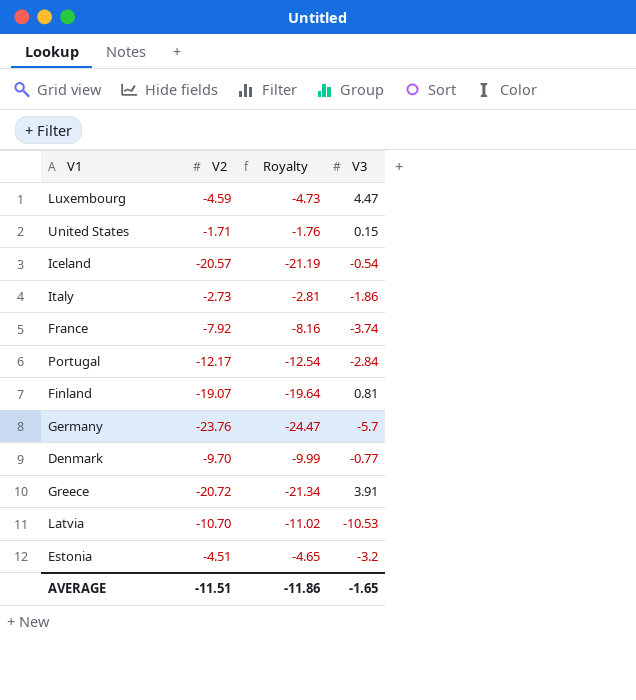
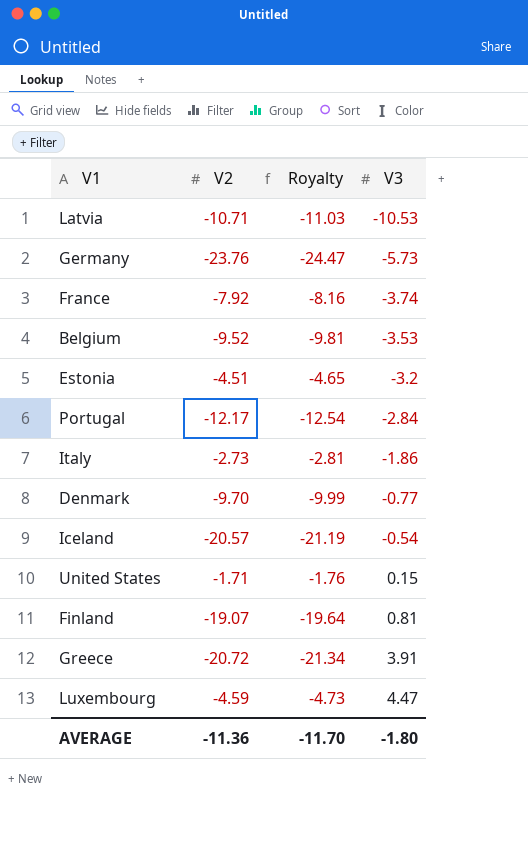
row order: none -> V3 ascending
Latvia | V2: -10.70 -> -10.71
Latvia | Royalty: -11.02 -> -11.03
Germany | V3: -5.7 -> -5.73
row Belgium: none -> -9.52 | -9.81 | -3.53
AVERAGE | V2: -11.51 -> -11.36
AVERAGE | Royalty: -11.86 -> -11.70
AVERAGE | V3: -1.65 -> -1.80

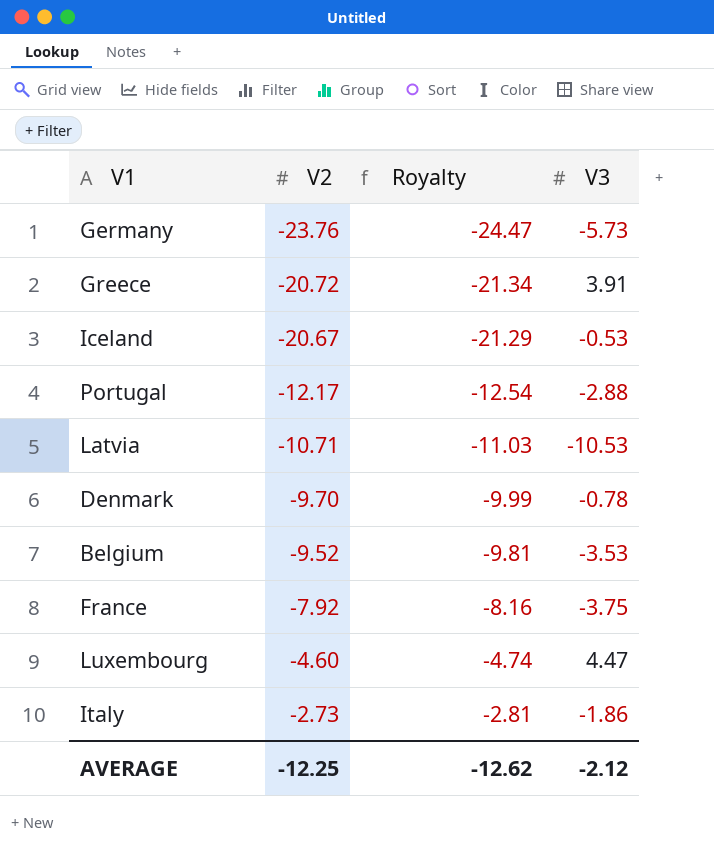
row order: V3 ascending -> V2 ascending
row Estonia: -4.51 | -4.65 | -3.2 -> none
row United States: -1.71 | -1.76 | 0.15 -> none
row Finland: -19.07 | -19.64 | 0.81 -> none
Iceland | V2: -20.57 -> -20.67
Iceland | Royalty: -21.19 -> -21.29
Iceland | V3: -0.54 -> -0.53
Portugal | V3: -2.84 -> -2.88
Denmark | V3: -0.77 -> -0.78
France | V3: -3.74 -> -3.75
Luxembourg | V2: -4.59 -> -4.60
Luxembourg | Royalty: -4.73 -> -4.74
AVERAGE | V2: -11.36 -> -12.25
AVERAGE | Royalty: -11.70 -> -12.62
AVERAGE | V3: -1.80 -> -2.12

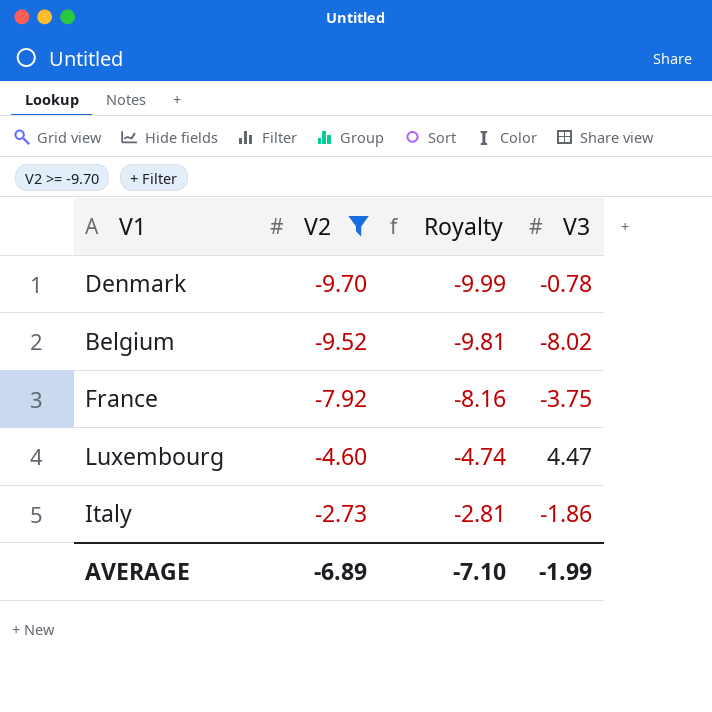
filter: none -> V2 >= -9.70
Belgium | V3: -3.53 -> -8.02
AVERAGE | V2: -12.25 -> -6.89
AVERAGE | Royalty: -12.62 -> -7.10
AVERAGE | V3: -2.12 -> -1.99

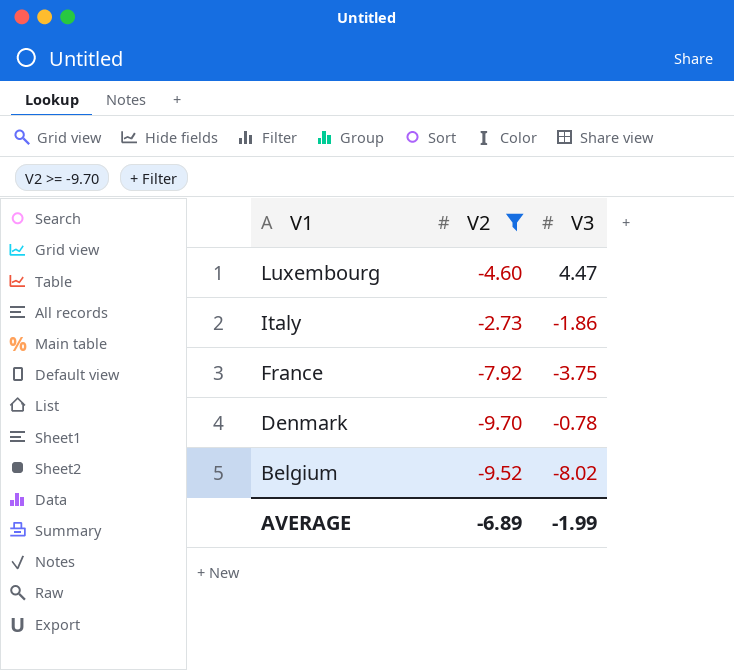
row order: V2 ascending -> V1 descending
column Royalty | formula: [V2] * 1.03 -> none

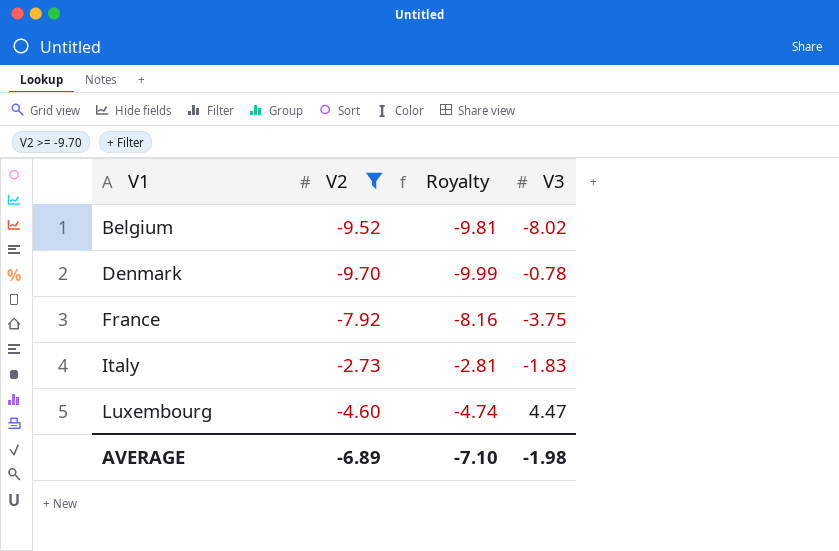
row order: V1 descending -> V1 ascending
column Royalty | formula: none -> [V2] * 1.03
Italy | V3: -1.86 -> -1.83
AVERAGE | V3: -1.99 -> -1.98

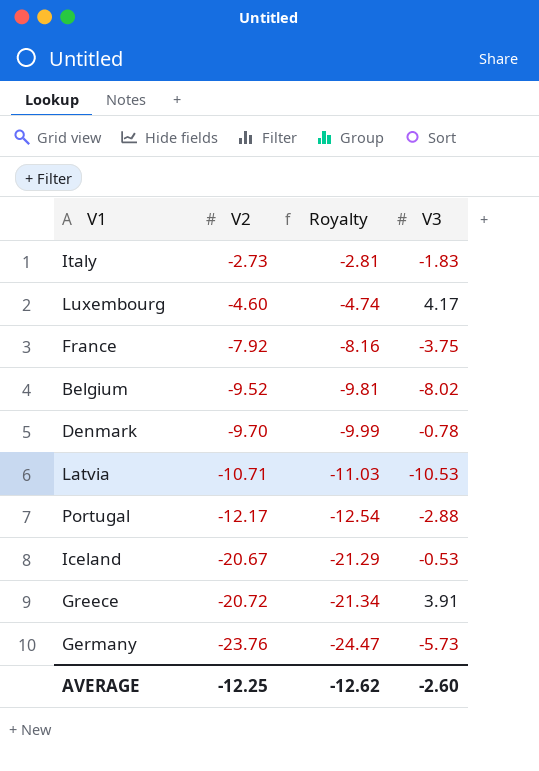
filter: V2 >= -9.70 -> none
row order: V1 ascending -> V2 descending
Luxembourg | V3: 4.47 -> 4.17
AVERAGE | V2: -6.89 -> -12.25
AVERAGE | Royalty: -7.10 -> -12.62
AVERAGE | V3: -1.98 -> -2.60

